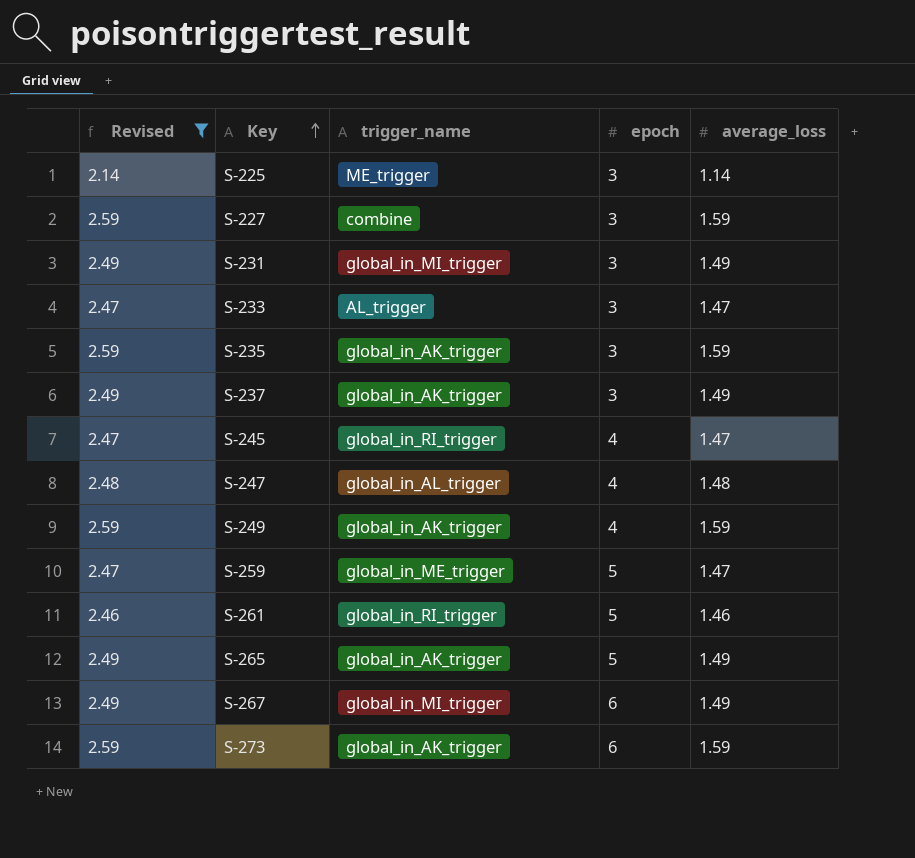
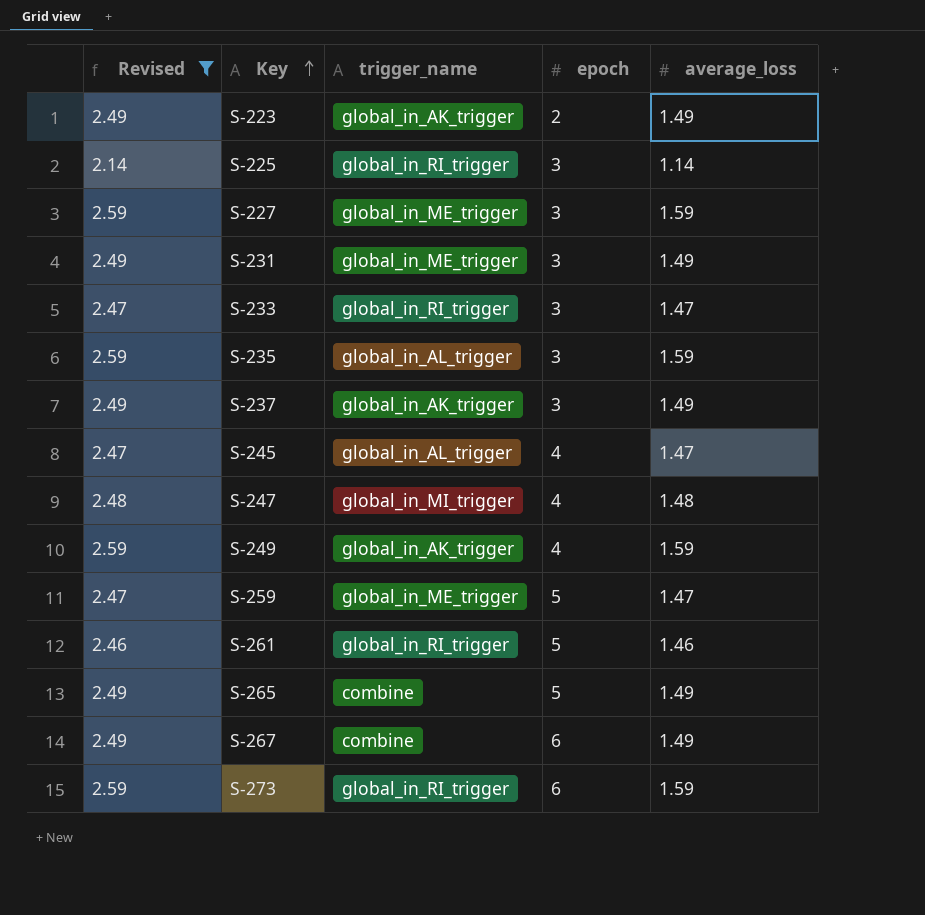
row S-223: none -> 2.49 | global_in_AK_trigger | 2 | 1.49
S-225 | trigger_name: ME_trigger -> global_in_RI_trigger
S-227 | trigger_name: combine -> global_in_ME_trigger
S-231 | trigger_name: global_in_MI_trigger -> global_in_ME_trigger
S-233 | trigger_name: AL_trigger -> global_in_RI_trigger
S-235 | trigger_name: global_in_AK_trigger -> global_in_AL_trigger
S-245 | trigger_name: global_in_RI_trigger -> global_in_AL_trigger
S-247 | trigger_name: global_in_AL_trigger -> global_in_MI_trigger
S-265 | trigger_name: global_in_AK_trigger -> combine
S-267 | trigger_name: global_in_MI_trigger -> combine
S-273 | trigger_name: global_in_AK_trigger -> global_in_RI_trigger

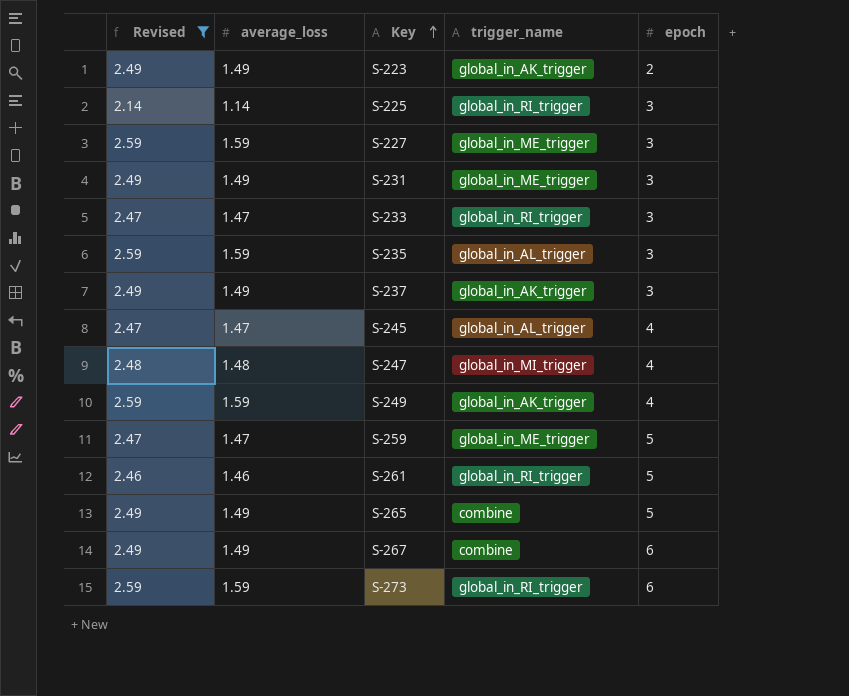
column average_loss | position: 5 -> 2

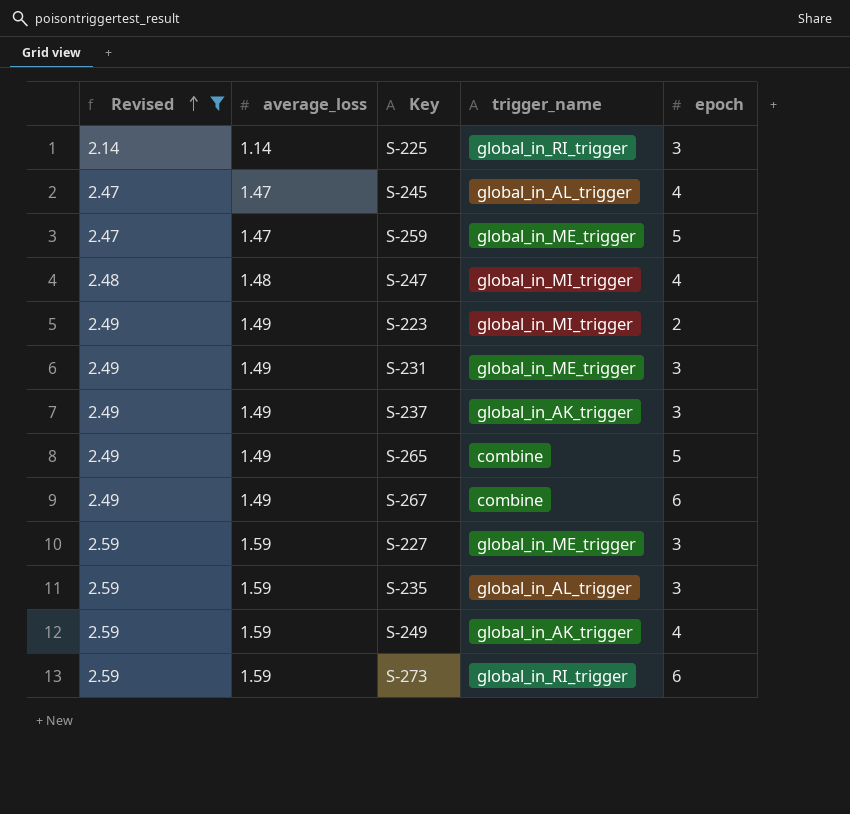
row order: Key ascending -> Revised ascending
row S-233: 2.47 | 1.47 | global_in_RI_trigger | 3 -> none
row S-261: 2.46 | 1.46 | global_in_RI_trigger | 5 -> none
S-223 | trigger_name: global_in_AK_trigger -> global_in_MI_trigger

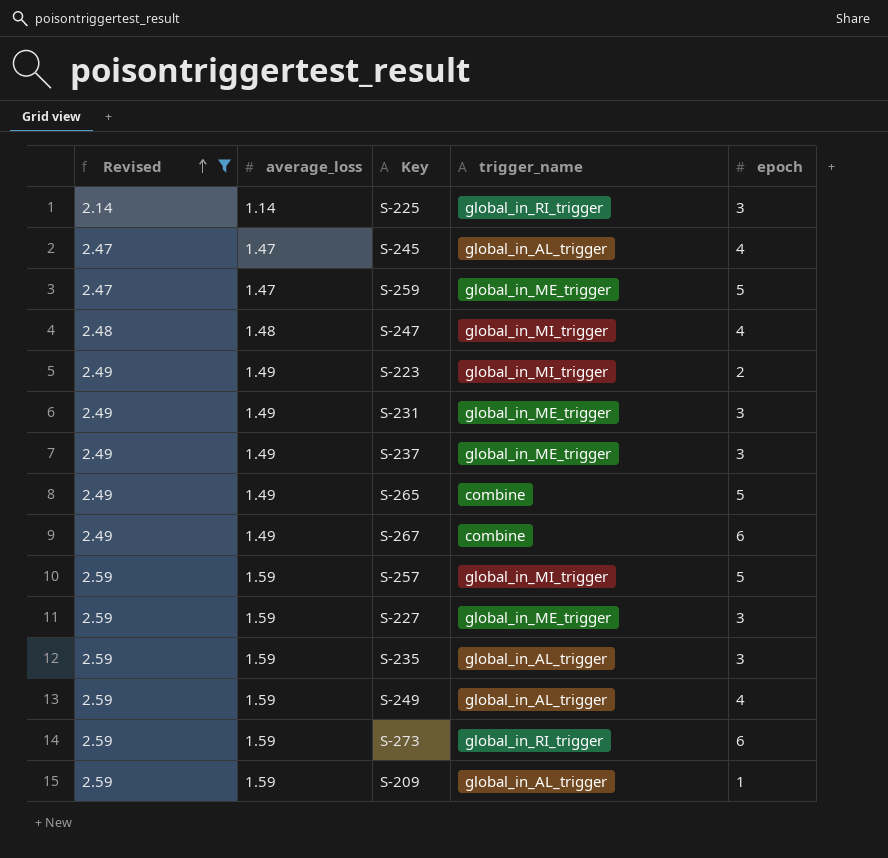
S-237 | trigger_name: global_in_AK_trigger -> global_in_ME_trigger
row S-257: none -> 2.59 | 1.59 | global_in_MI_trigger | 5
S-249 | trigger_name: global_in_AK_trigger -> global_in_AL_trigger
row S-209: none -> 2.59 | 1.59 | global_in_AL_trigger | 1

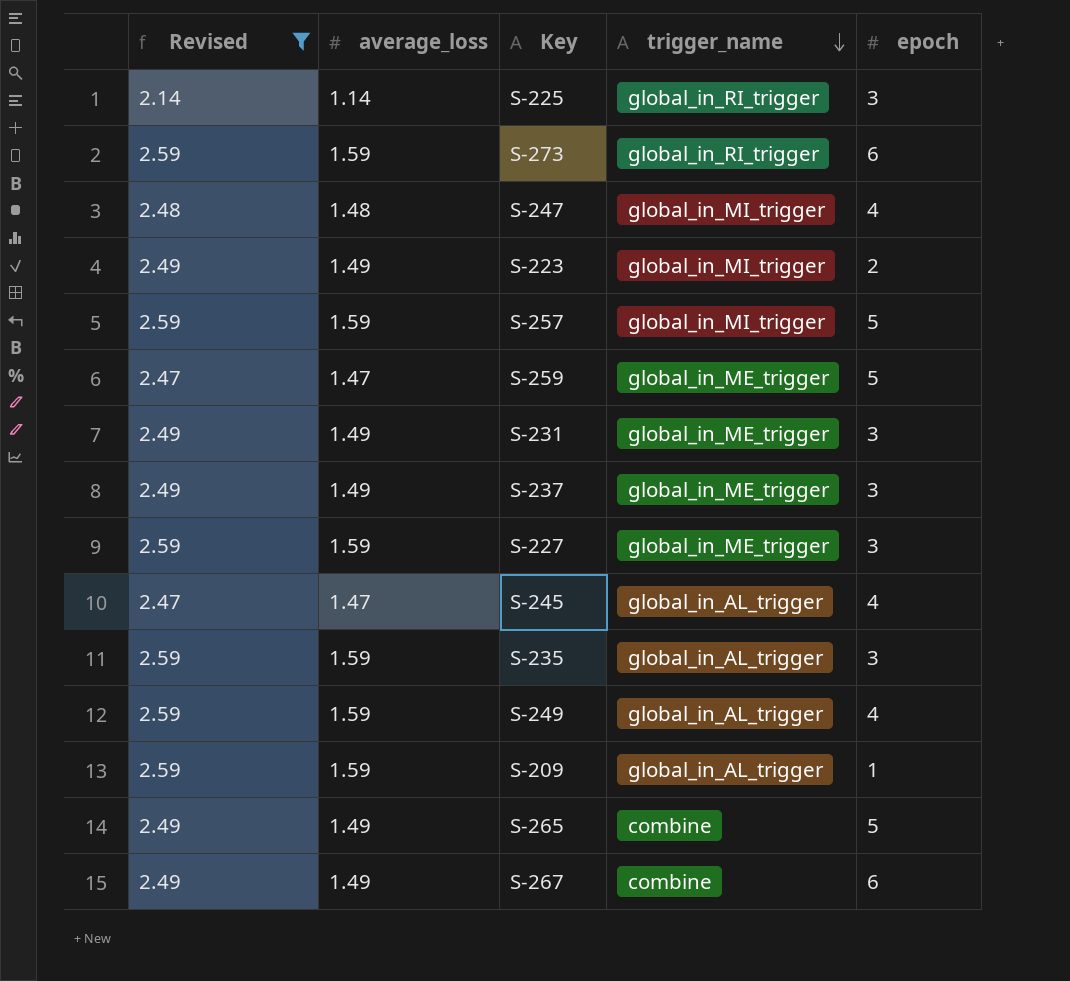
row order: Revised ascending -> trigger_name descending

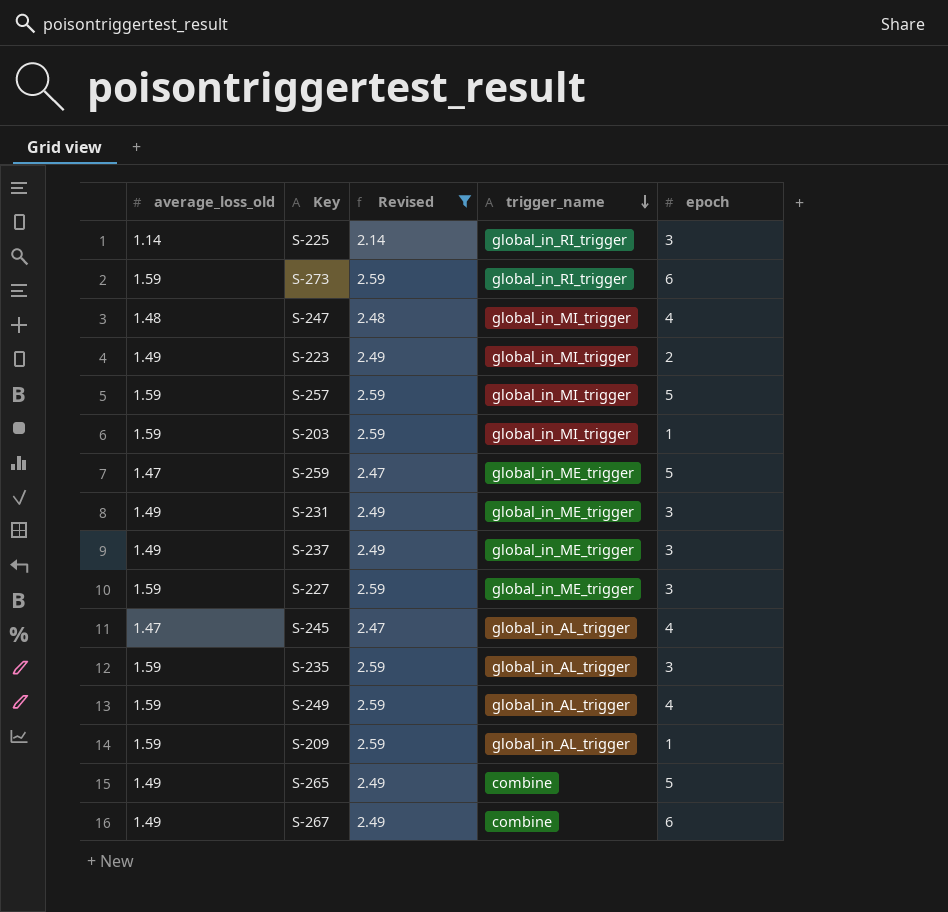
column name: average_loss -> average_loss_old
column Revised | position: 1 -> 3
row S-203: none -> 1.59 | 2.59 | global_in_MI_trigger | 1

